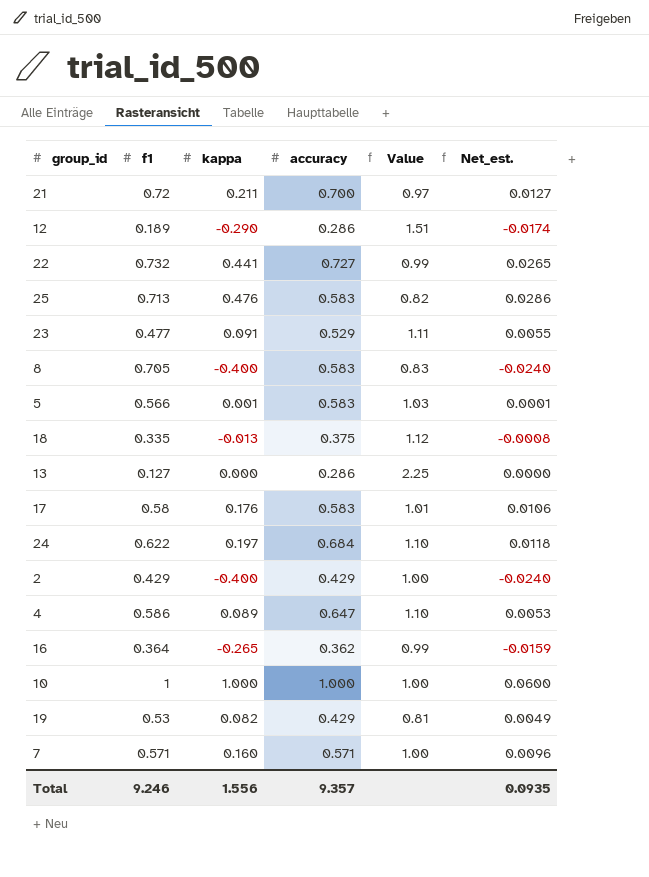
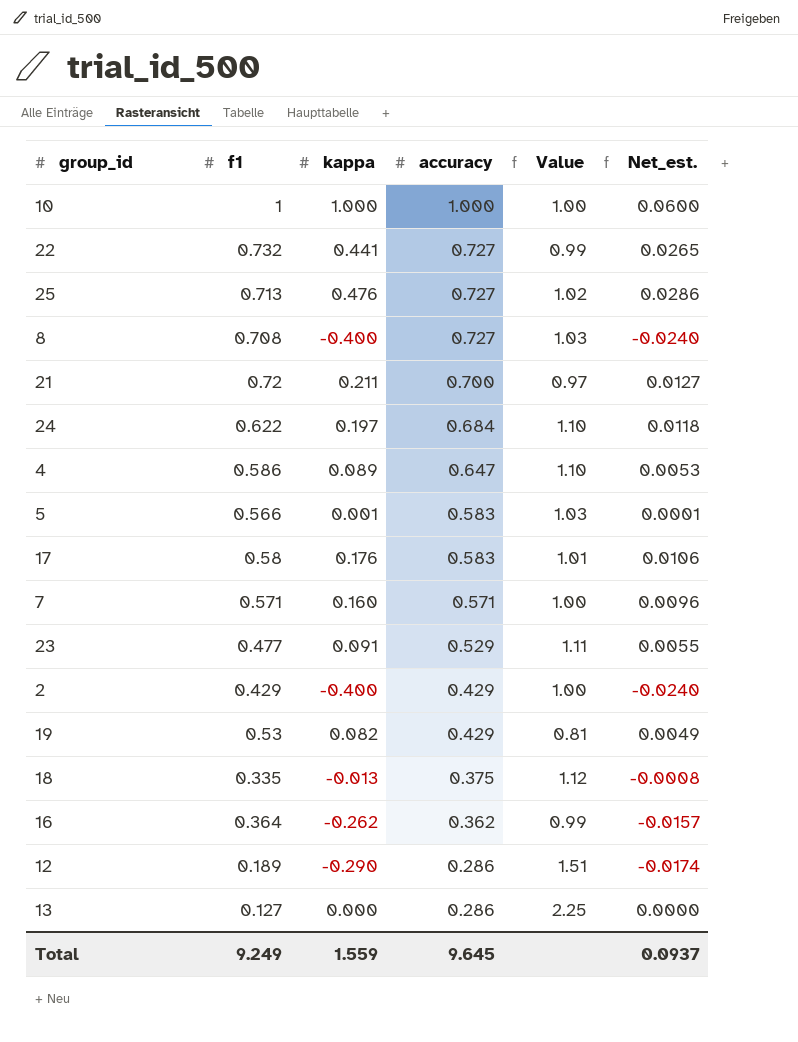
row order: none -> accuracy descending
25 | accuracy: 0.583 -> 0.727
25 | Value: 0.82 -> 1.02
8 | f1: 0.705 -> 0.708
8 | accuracy: 0.583 -> 0.727
8 | Value: 0.83 -> 1.03
16 | kappa: -0.265 -> -0.262
16 | Net_est.: -0.0159 -> -0.0157
Total | f1: 9.246 -> 9.249
Total | kappa: 1.556 -> 1.559
Total | accuracy: 9.357 -> 9.645
Total | Net_est.: 0.0935 -> 0.0937

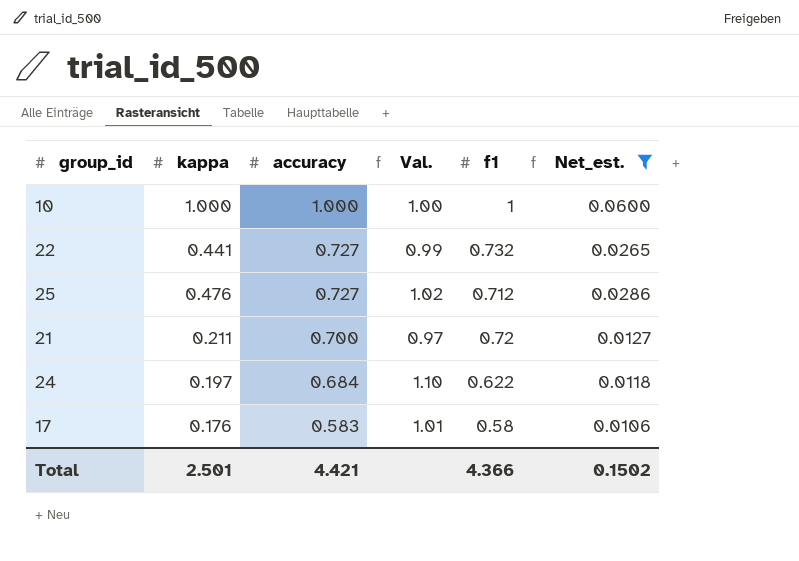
filter: none -> Net_est. >= 0.0106
column name: Value -> Val.
column f1 | position: 2 -> 5
25 | f1: 0.713 -> 0.712
Total | kappa: 1.559 -> 2.501
Total | accuracy: 9.645 -> 4.421
Total | f1: 9.249 -> 4.366
Total | Net_est.: 0.0937 -> 0.1502

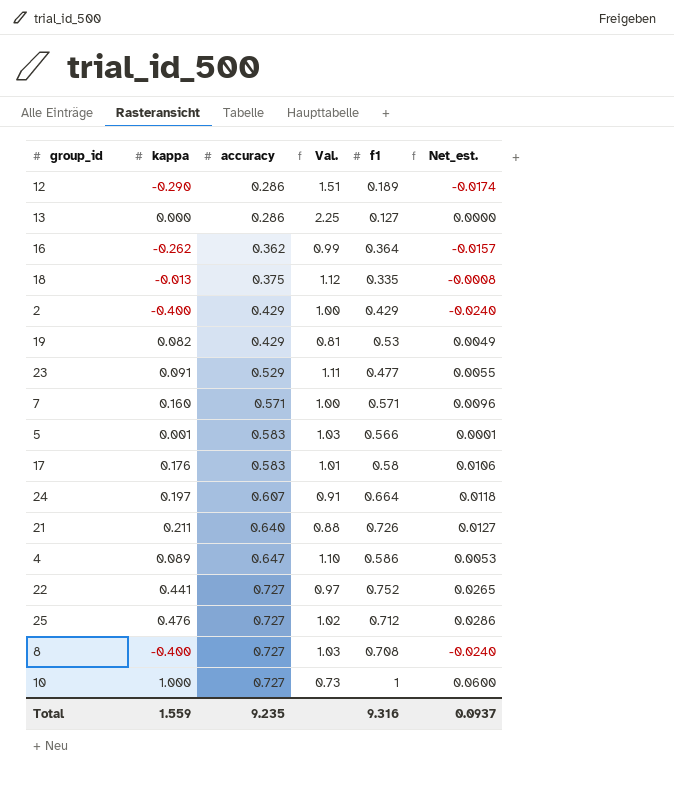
filter: Net_est. >= 0.0106 -> none
row order: accuracy descending -> accuracy ascending
24 | accuracy: 0.684 -> 0.607
24 | Val.: 1.10 -> 0.91
24 | f1: 0.622 -> 0.664
21 | accuracy: 0.700 -> 0.640
21 | Val.: 0.97 -> 0.88
21 | f1: 0.72 -> 0.726
22 | Val.: 0.99 -> 0.97
22 | f1: 0.732 -> 0.752
10 | accuracy: 1.000 -> 0.727
10 | Val.: 1.00 -> 0.73
Total | kappa: 2.501 -> 1.559
Total | accuracy: 4.421 -> 9.235
Total | f1: 4.366 -> 9.316
Total | Net_est.: 0.1502 -> 0.0937

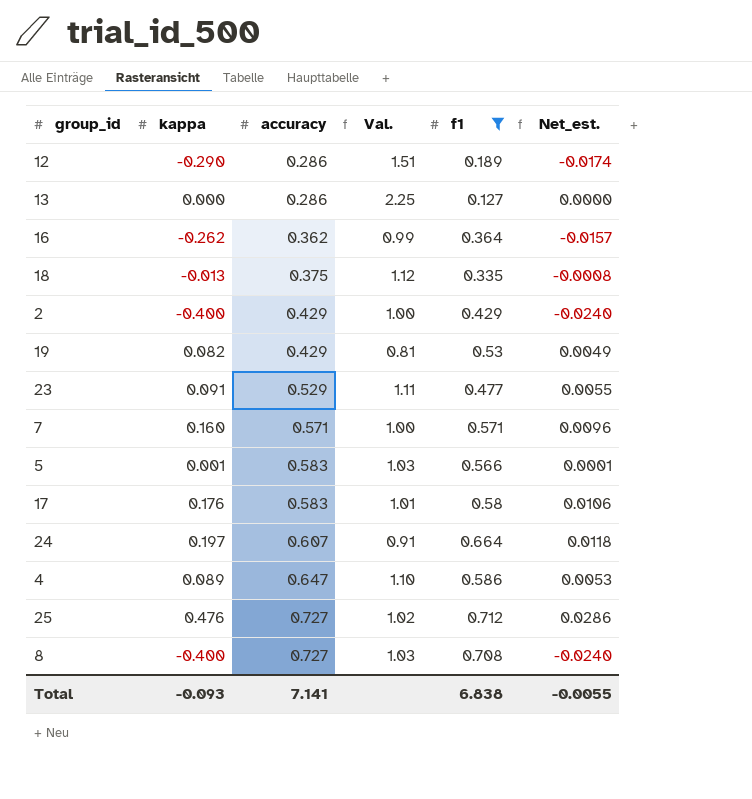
filter: none -> f1 <= 0.712
Total | kappa: 1.559 -> -0.093
Total | accuracy: 9.235 -> 7.141
Total | f1: 9.316 -> 6.838
Total | Net_est.: 0.0937 -> -0.0055

